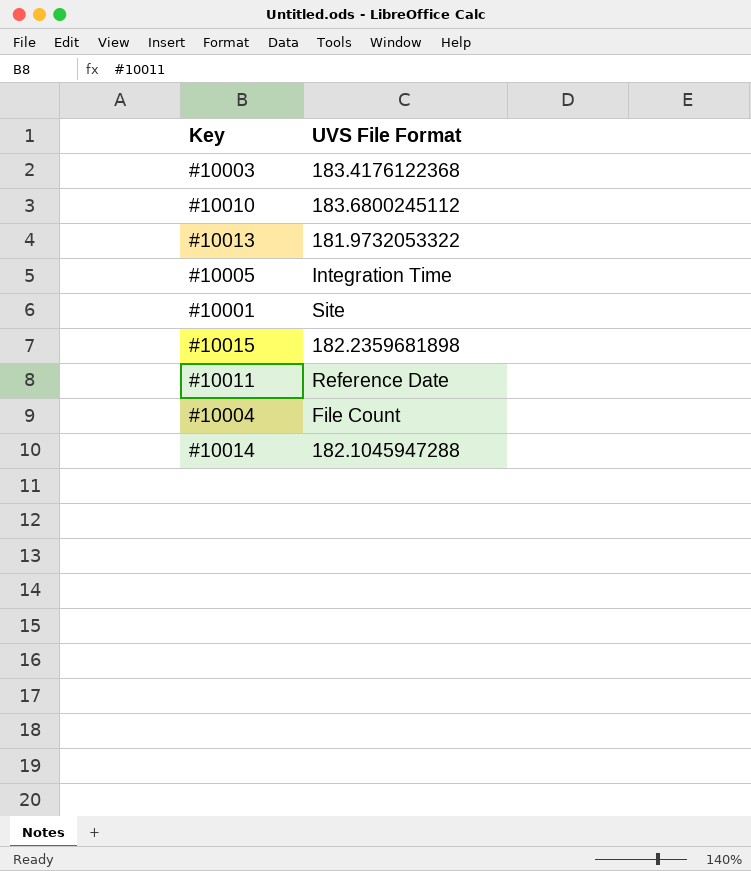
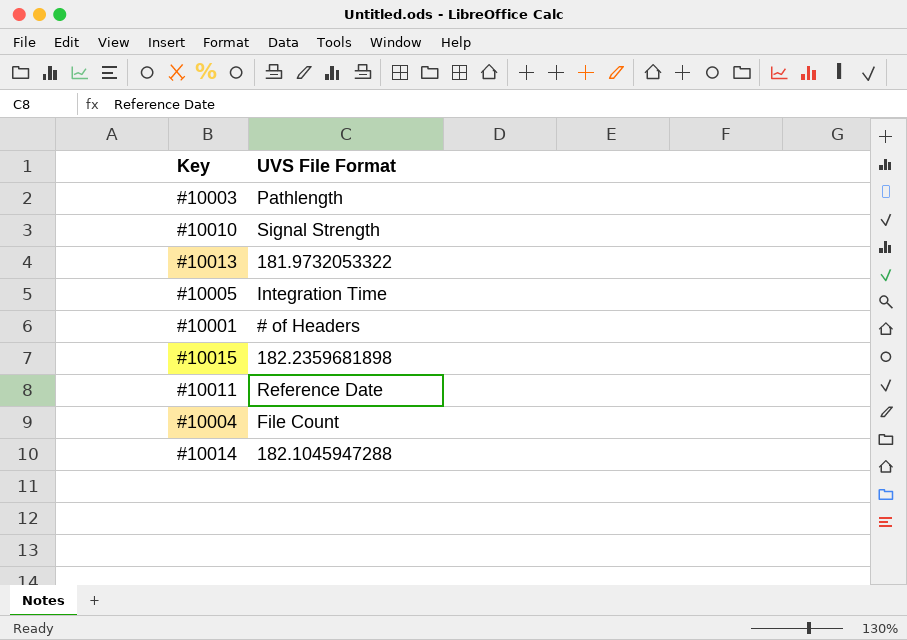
#10003 | UVS File Format: 183.4176122368 -> Pathlength
#10010 | UVS File Format: 183.6800245112 -> Signal Strength
#10001 | UVS File Format: Site -> # of Headers

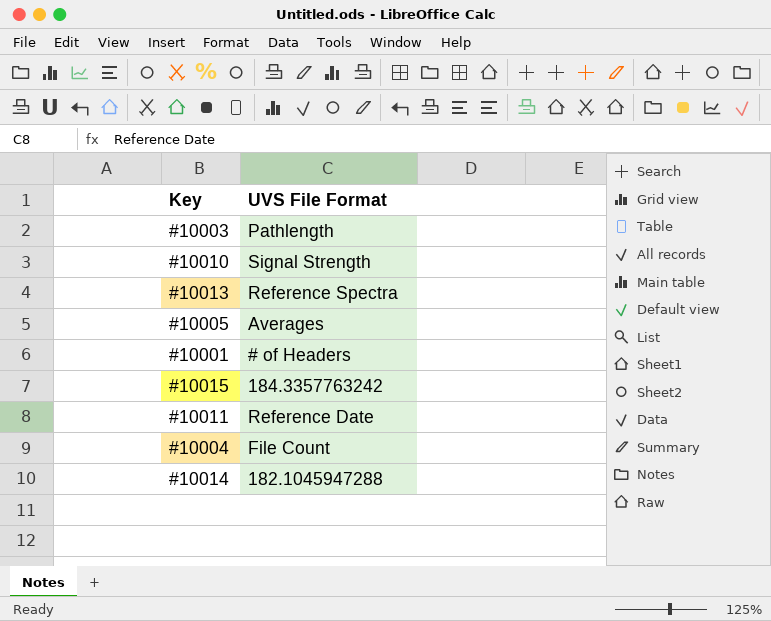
#10013 | UVS File Format: 181.9732053322 -> Reference Spectra
#10005 | UVS File Format: Integration Time -> Averages
#10015 | UVS File Format: 182.2359681898 -> 184.3357763242

